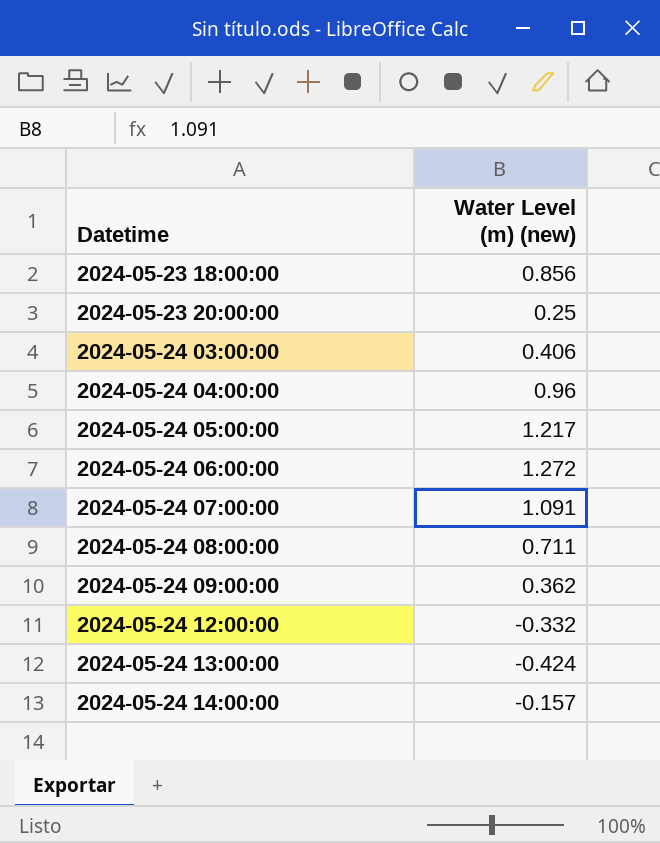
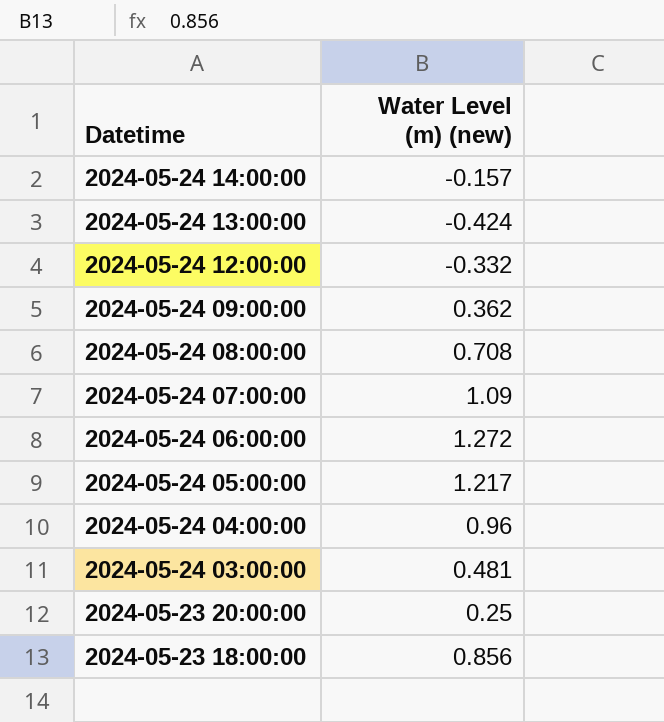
row order: Datetime ascending -> Datetime descending
2024-05-24 08:00:00 | Water Level (m) (new): 0.711 -> 0.708
2024-05-24 07:00:00 | Water Level (m) (new): 1.091 -> 1.09
2024-05-24 03:00:00 | Water Level (m) (new): 0.406 -> 0.481

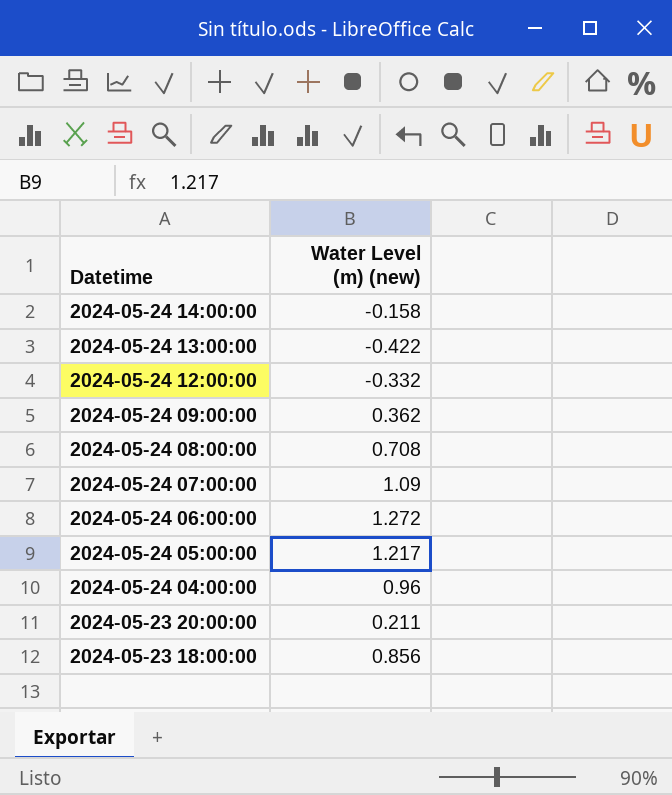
row 2024-05-24 03:00:00: 0.481 -> none
2024-05-24 14:00:00 | Water Level (m) (new): -0.157 -> -0.158
2024-05-24 13:00:00 | Water Level (m) (new): -0.424 -> -0.422
2024-05-23 20:00:00 | Water Level (m) (new): 0.25 -> 0.211

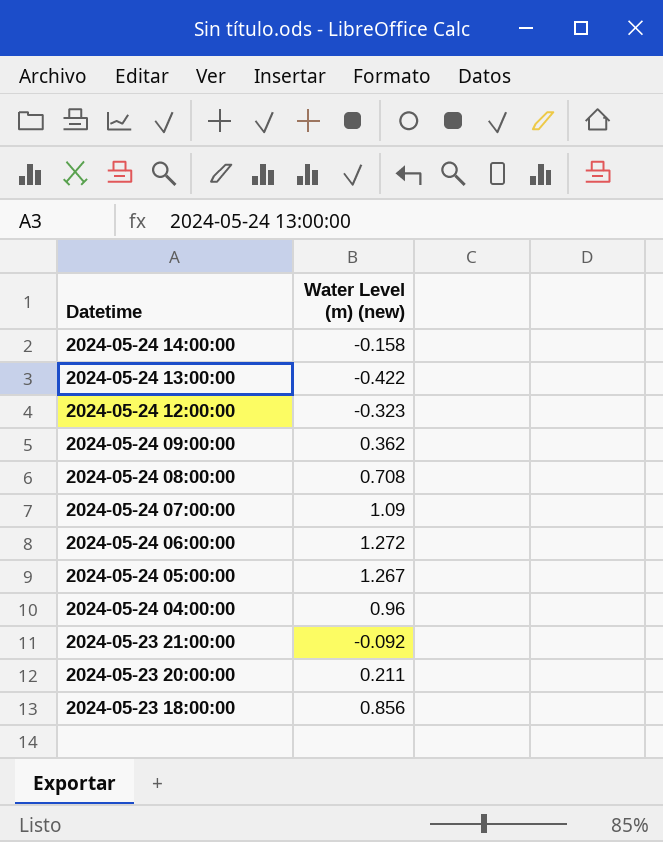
2024-05-24 12:00:00 | Water Level (m) (new): -0.332 -> -0.323
2024-05-24 05:00:00 | Water Level (m) (new): 1.217 -> 1.267
row 2024-05-23 21:00:00: none -> -0.092

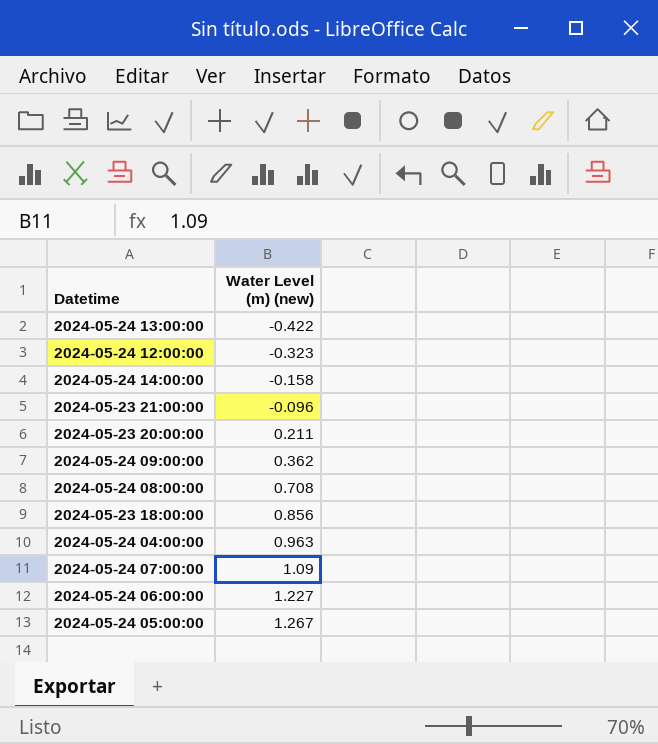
row order: Datetime descending -> Water Level (m) (new) ascending
2024-05-23 21:00:00 | Water Level (m) (new): -0.092 -> -0.096
2024-05-24 04:00:00 | Water Level (m) (new): 0.96 -> 0.963
2024-05-24 06:00:00 | Water Level (m) (new): 1.272 -> 1.227

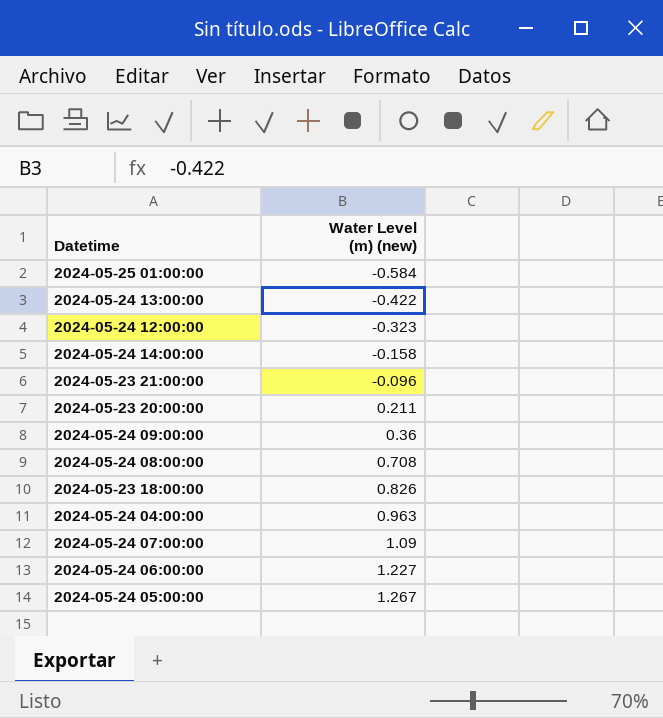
row 2024-05-25 01:00:00: none -> -0.584
2024-05-24 09:00:00 | Water Level (m) (new): 0.362 -> 0.36
2024-05-23 18:00:00 | Water Level (m) (new): 0.856 -> 0.826

